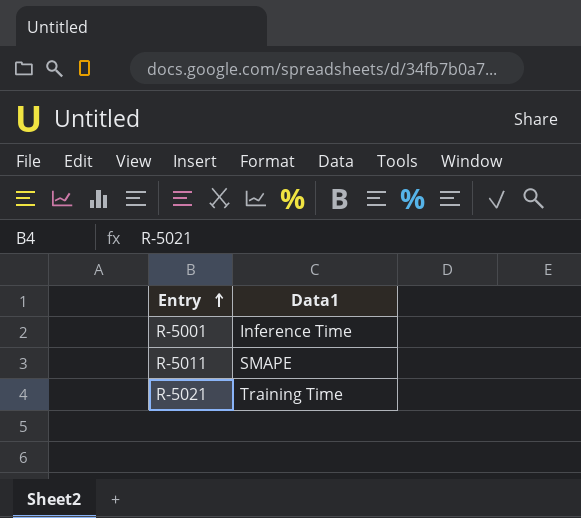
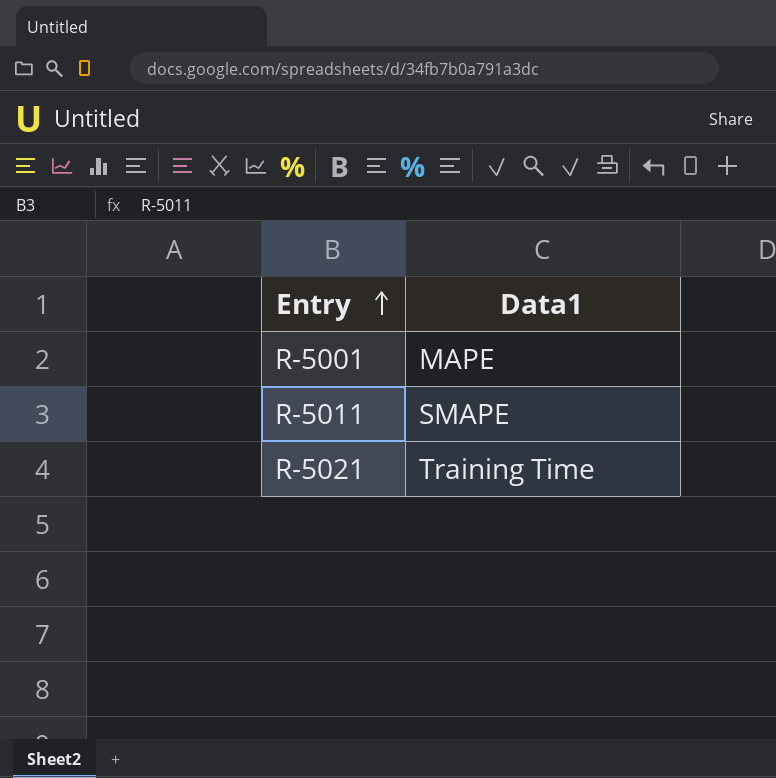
R-5001 | Data1: Inference Time -> MAPE

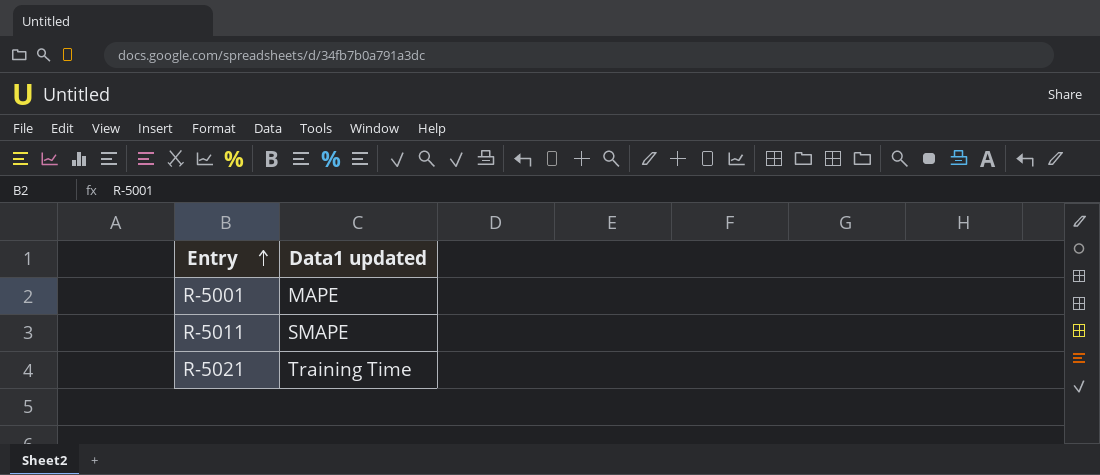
column name: Data1 -> Data1 updated

